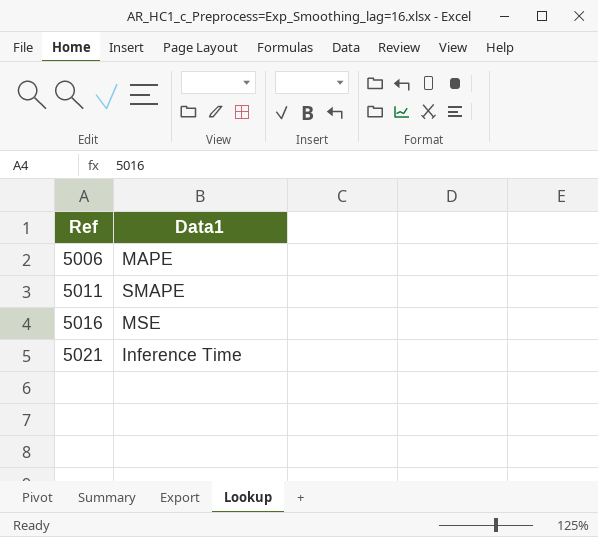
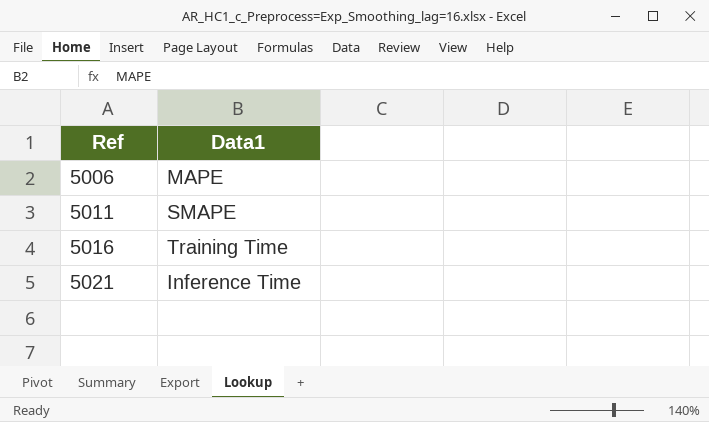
5016 | Data1: MSE -> Training Time

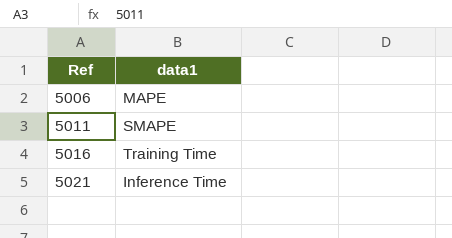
column name: Data1 -> data1

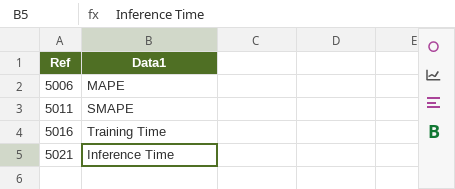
column name: data1 -> Data1

